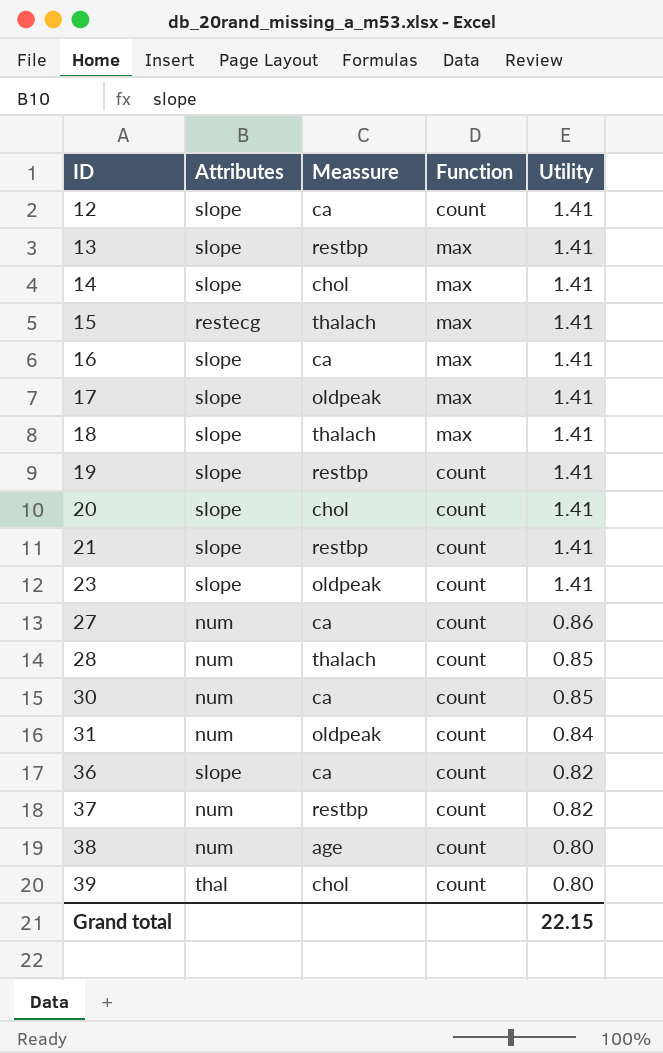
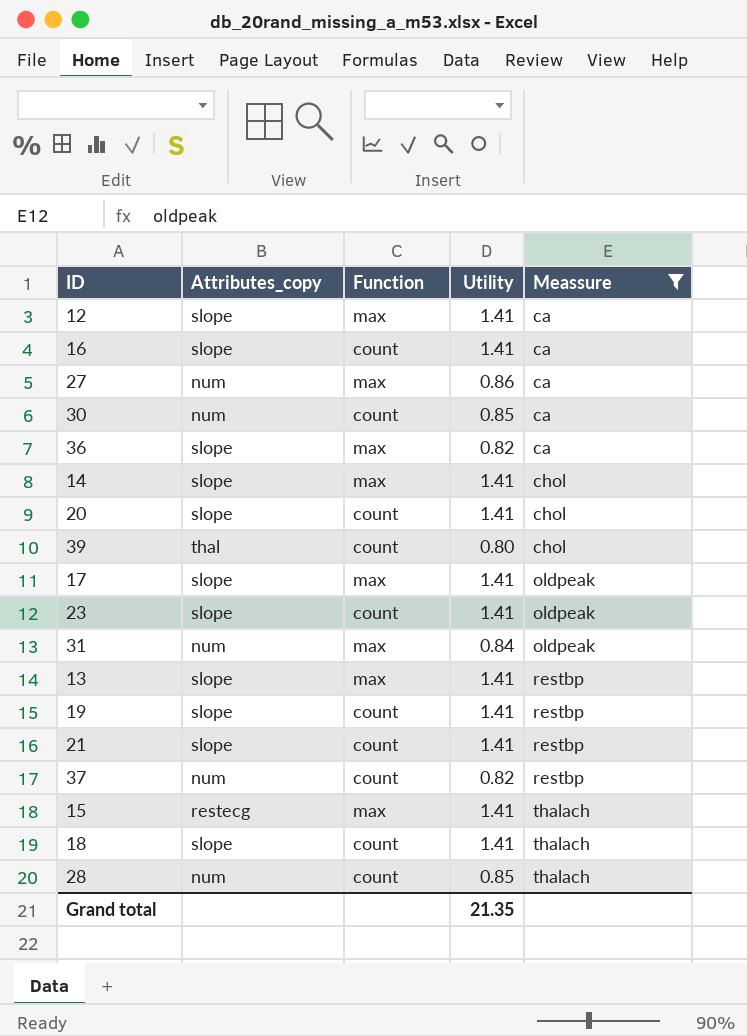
filter: none -> Meassure != age
row order: ID ascending -> Meassure ascending
column name: Attributes -> Attributes_copy
column Meassure | position: 3 -> 5
12 | Function: count -> max
16 | Function: max -> count
27 | Function: count -> max
36 | Function: count -> max
31 | Function: count -> max
18 | Function: max -> count
Grand total | Utility: 22.15 -> 21.35

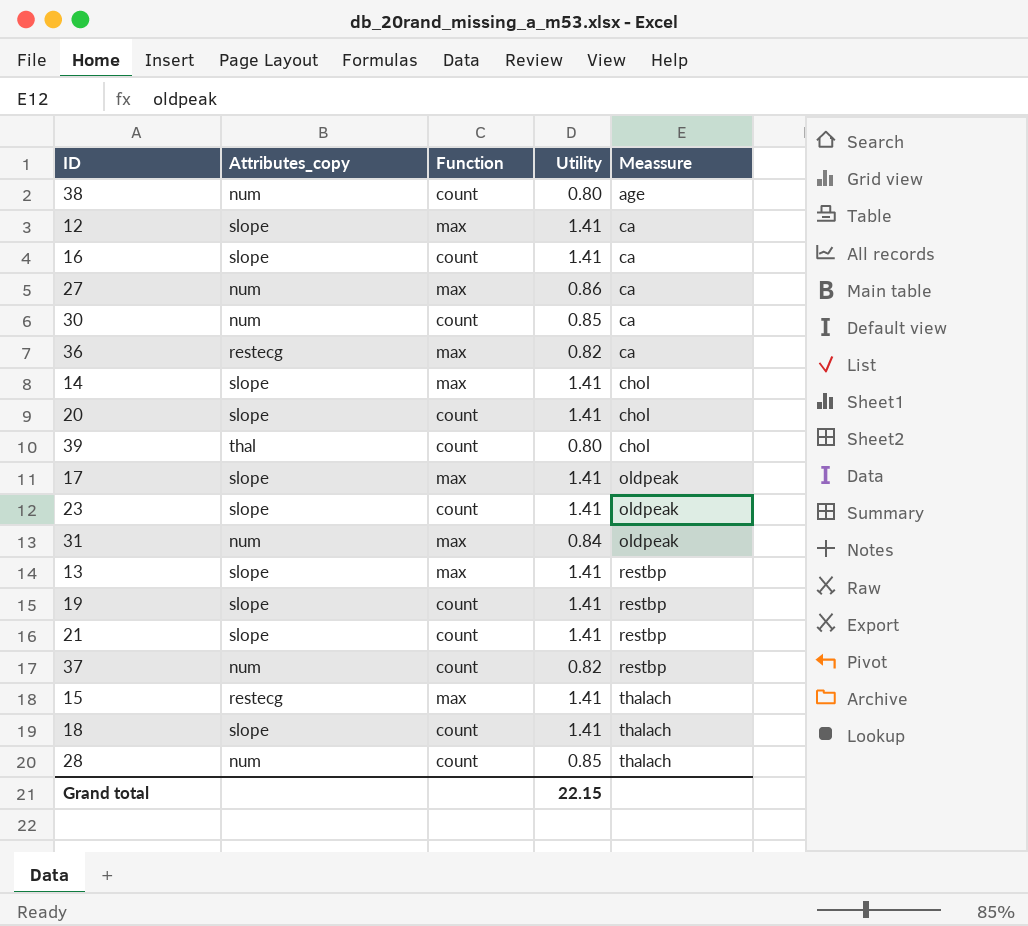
filter: Meassure != age -> none
36 | Attributes_copy: slope -> restecg
Grand total | Utility: 21.35 -> 22.15

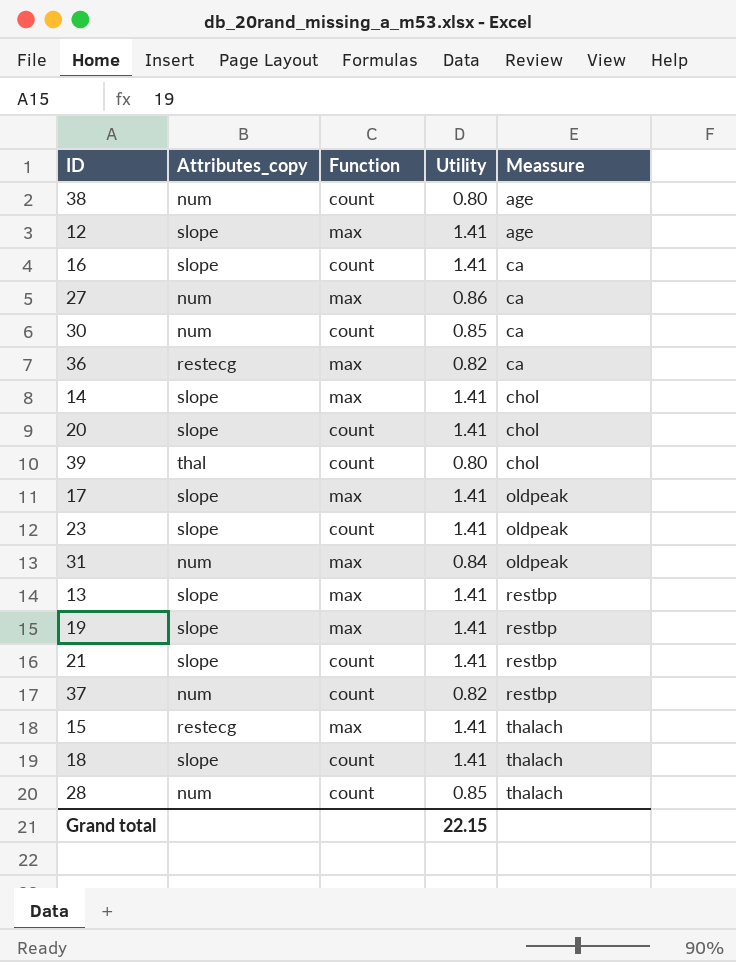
12 | Meassure: ca -> age
19 | Function: count -> max

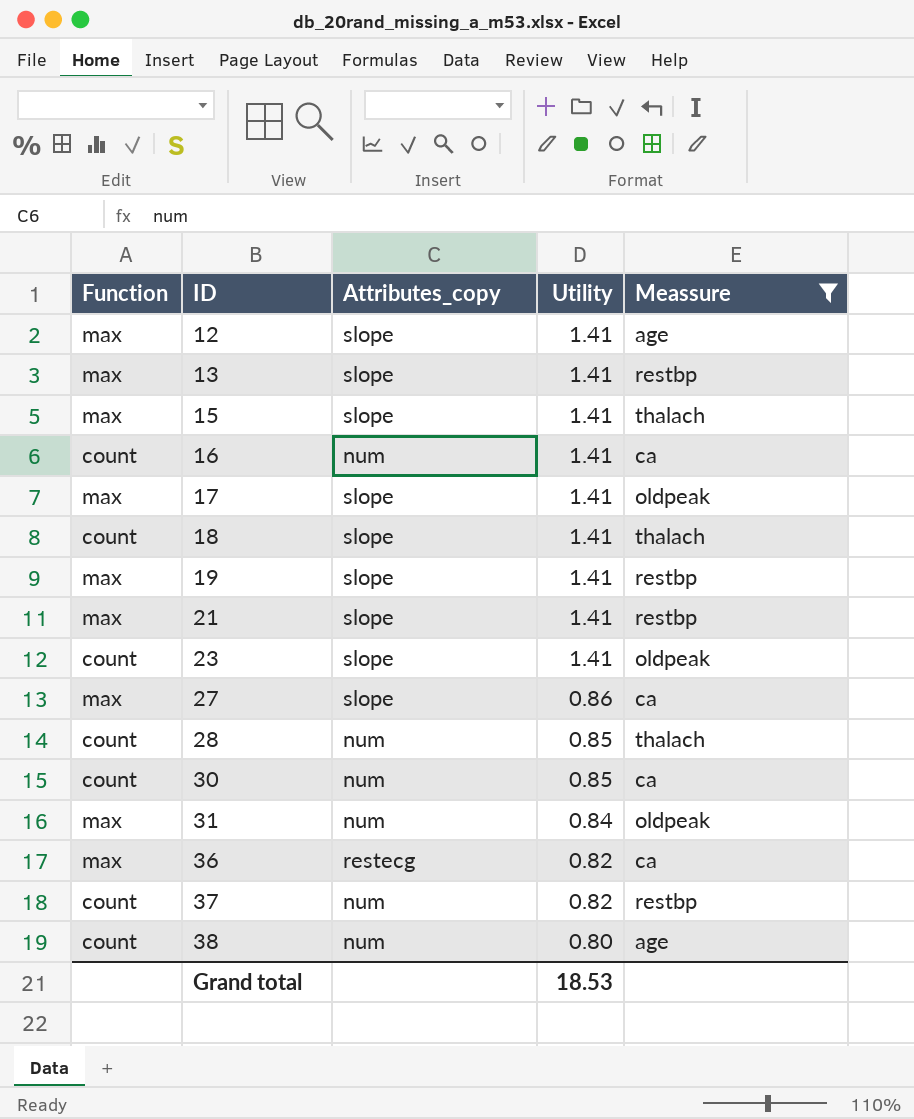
filter: none -> Meassure != chol
row order: Meassure ascending -> ID ascending
column Function | position: 3 -> 1
15 | Attributes_copy: restecg -> slope
16 | Attributes_copy: slope -> num
21 | Function: count -> max
27 | Attributes_copy: num -> slope
Grand total | Utility: 22.15 -> 18.53

